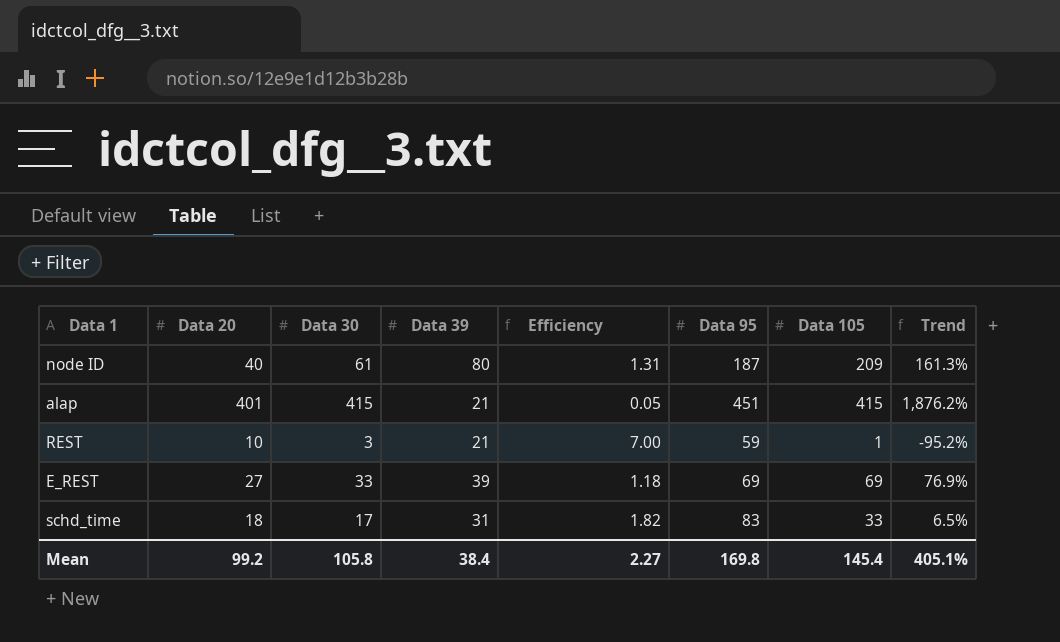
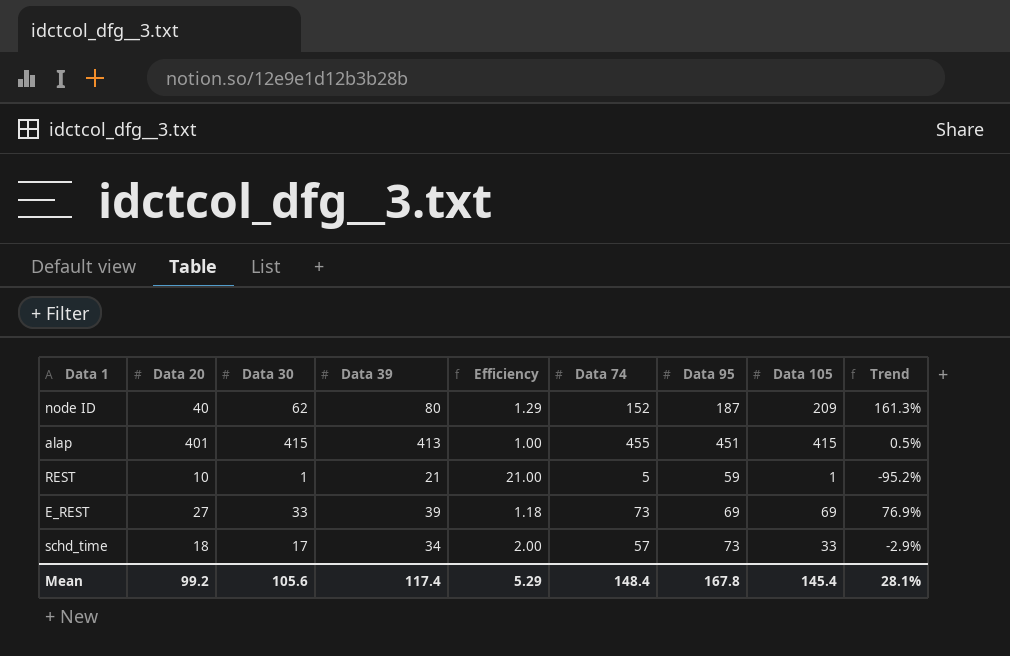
column Data 74 | position: none -> 6
node ID | Data 30: 61 -> 62
node ID | Efficiency: 1.31 -> 1.29
alap | Data 39: 21 -> 413
alap | Efficiency: 0.05 -> 1.00
alap | Trend: 1,876.2% -> 0.5%
REST | Data 30: 3 -> 1
REST | Efficiency: 7.00 -> 21.00
schd_time | Data 39: 31 -> 34
schd_time | Efficiency: 1.82 -> 2.00
schd_time | Data 95: 83 -> 73
schd_time | Trend: 6.5% -> -2.9%
Mean | Data 30: 105.8 -> 105.6
Mean | Data 39: 38.4 -> 117.4
Mean | Efficiency: 2.27 -> 5.29
Mean | Data 95: 169.8 -> 167.8
Mean | Trend: 405.1% -> 28.1%

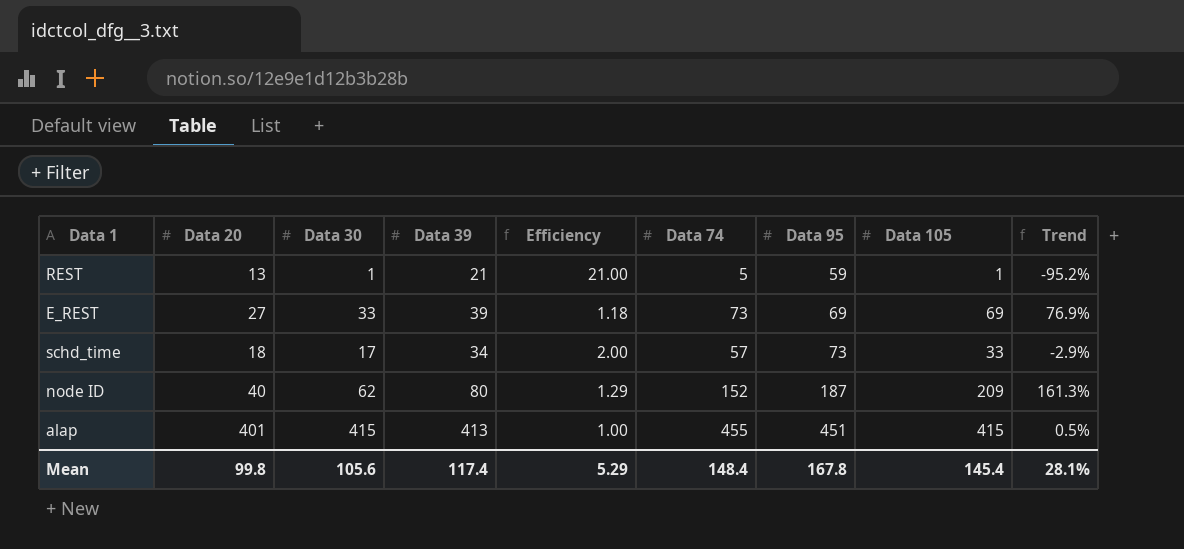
row order: none -> Data 95 ascending
REST | Data 20: 10 -> 13
Mean | Data 20: 99.2 -> 99.8

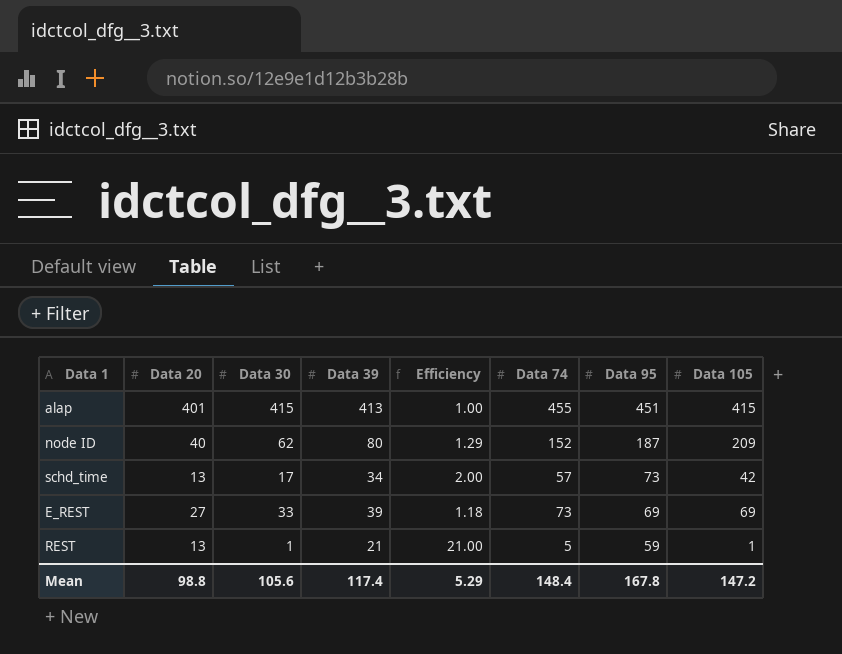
row order: Data 95 ascending -> Data 95 descending
column Trend | formula: ([Data 105] - [Data 39]) / [Data 39] -> none
schd_time | Data 20: 18 -> 13
schd_time | Data 105: 33 -> 42
Mean | Data 20: 99.8 -> 98.8
Mean | Data 105: 145.4 -> 147.2

